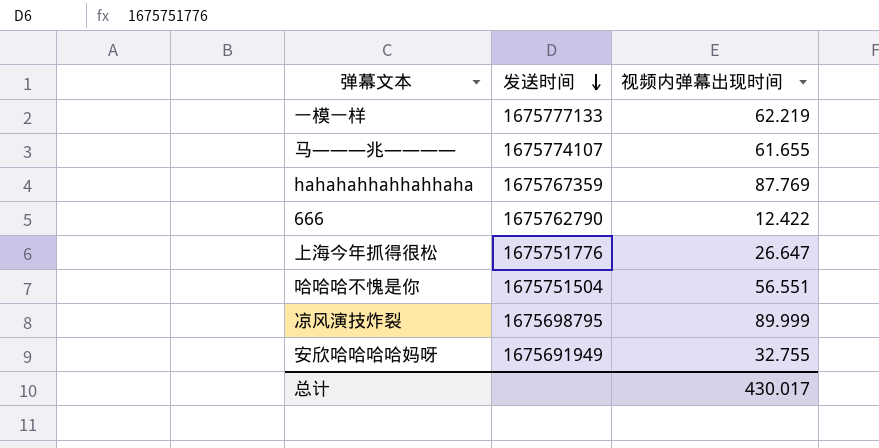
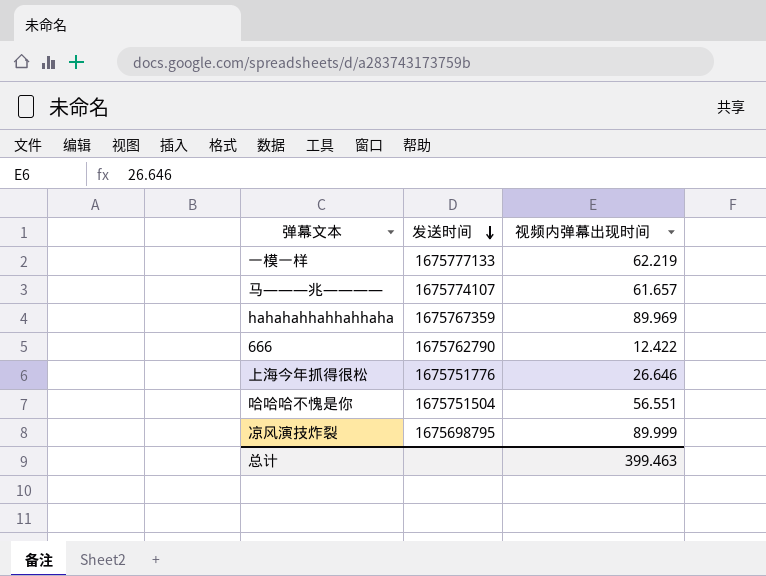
row 安欣哈哈哈哈妈呀: 1675691949 | 32.755 -> none
马———兆———— | 视频内弹幕出现时间: 61.655 -> 61.657
hahahahhahhahhaha | 视频内弹幕出现时间: 87.769 -> 89.969
上海今年抓得很松 | 视频内弹幕出现时间: 26.647 -> 26.646
总计 | 视频内弹幕出现时间: 430.017 -> 399.463

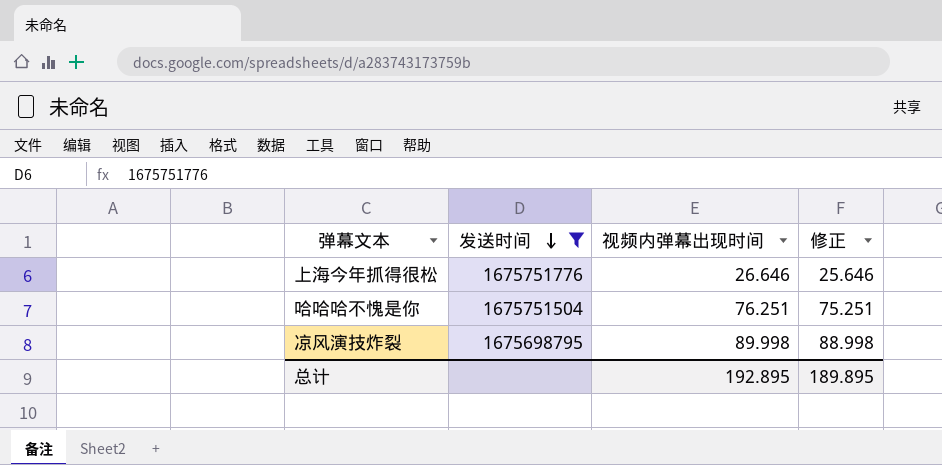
filter: none -> 发送时间 <= 1675751776
column 修正 | formula: none -> [视频内弹幕出现时间] - 1
哈哈哈不愧是你 | 视频内弹幕出现时间: 56.551 -> 76.251
凉风演技炸裂 | 视频内弹幕出现时间: 89.999 -> 89.998
总计 | 视频内弹幕出现时间: 399.463 -> 192.895

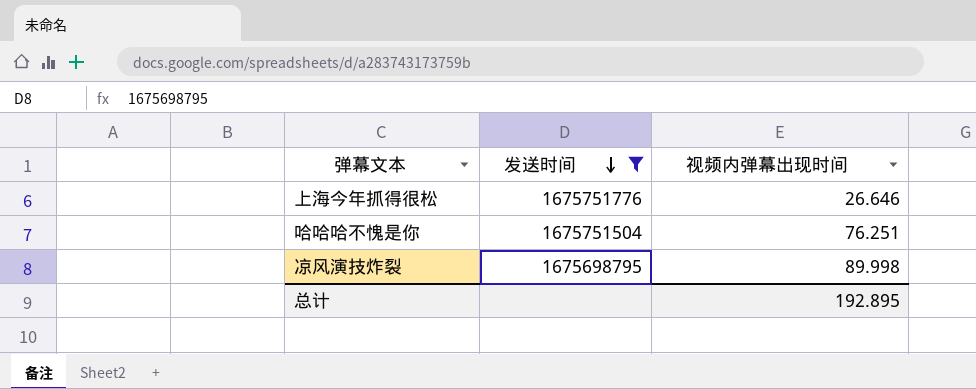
column 修正 | formula: [视频内弹幕出现时间] - 1 -> none

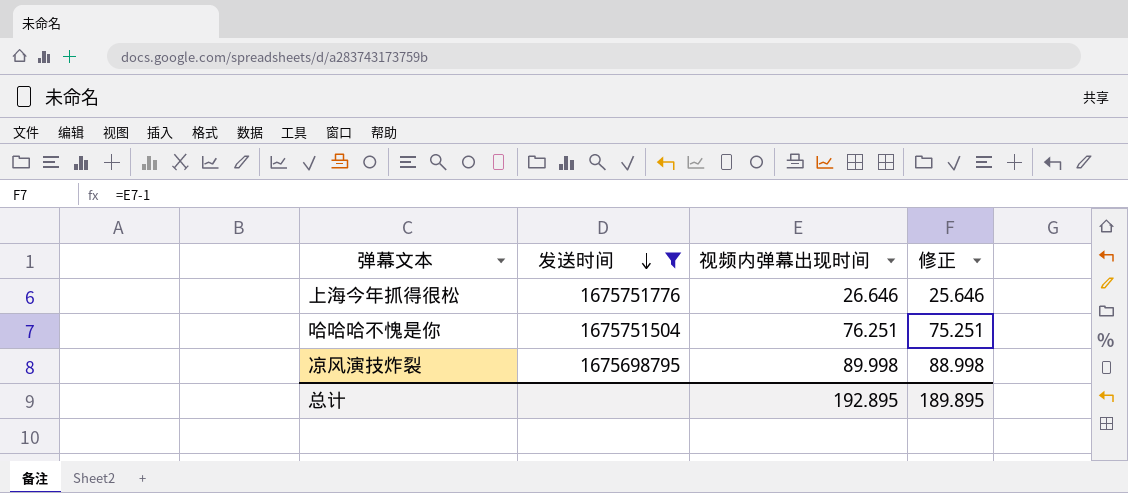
column 修正 | formula: none -> [视频内弹幕出现时间] - 1

